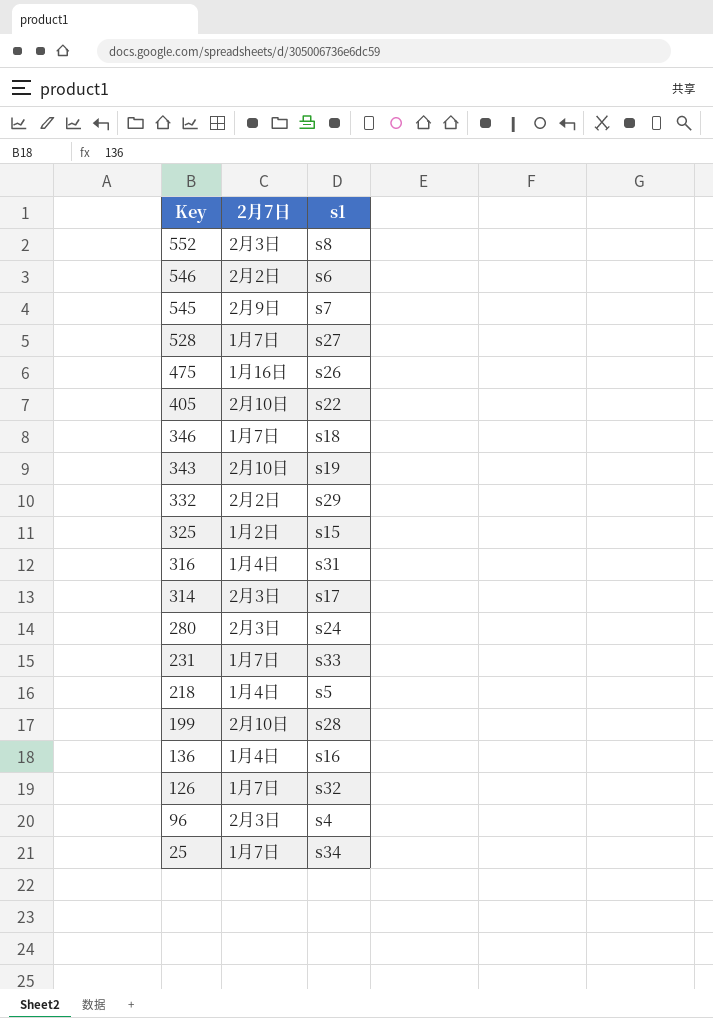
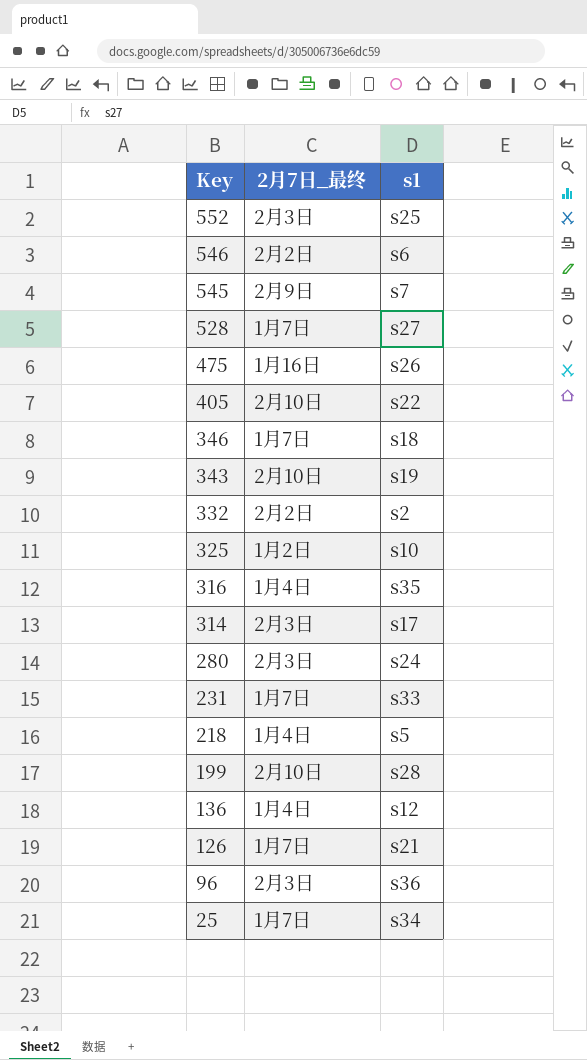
column name: 2月7日 -> 2月7日_最终
552 | s1: s8 -> s25
332 | s1: s29 -> s2
325 | s1: s15 -> s10
316 | s1: s31 -> s35
136 | s1: s16 -> s12
126 | s1: s32 -> s21
96 | s1: s4 -> s36

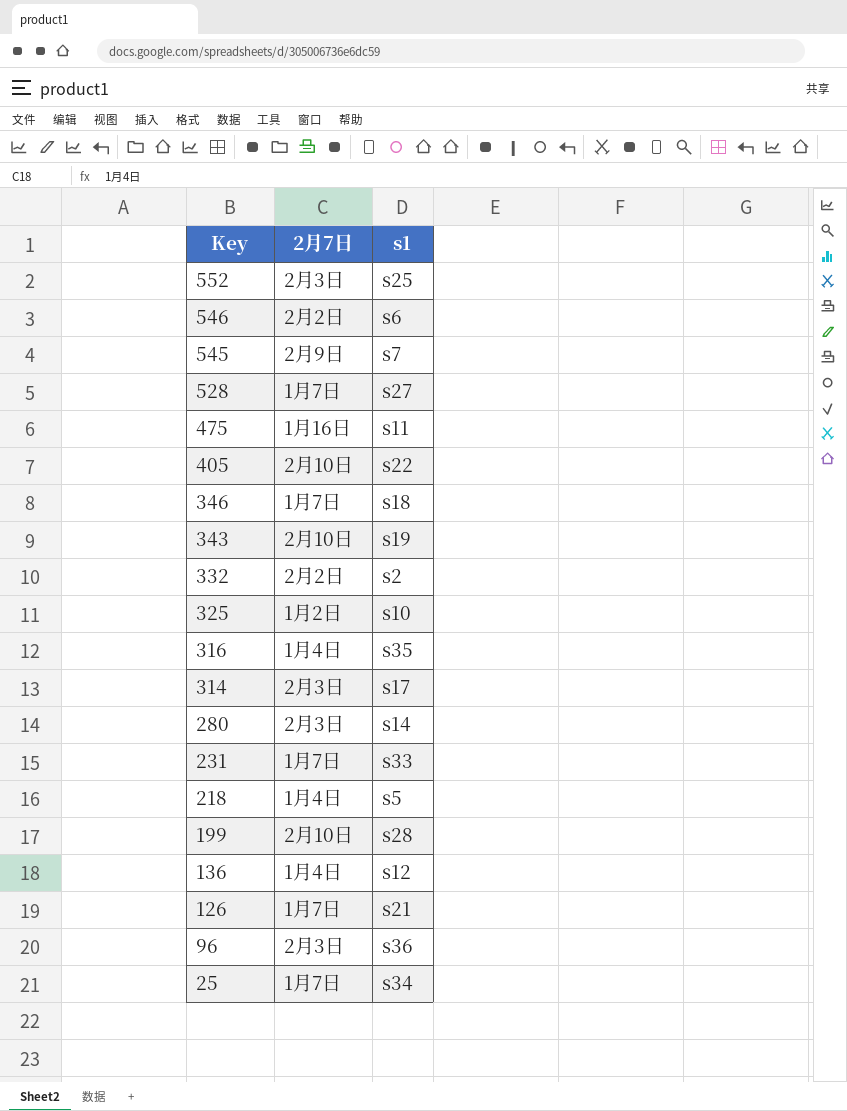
column name: 2月7日_最终 -> 2月7日
475 | s1: s26 -> s11
280 | s1: s24 -> s14

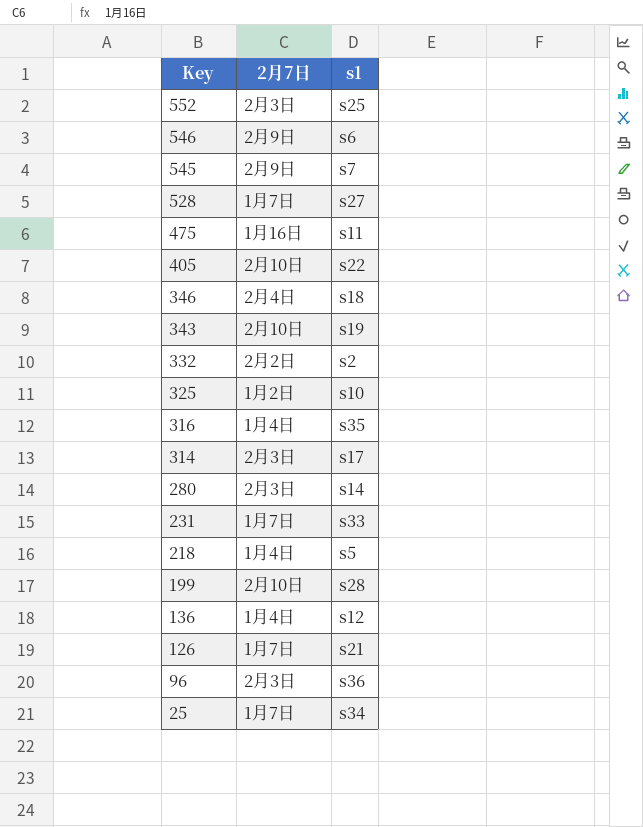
546 | 2月7日: 2月2日 -> 2月9日
346 | 2月7日: 1月7日 -> 2月4日

